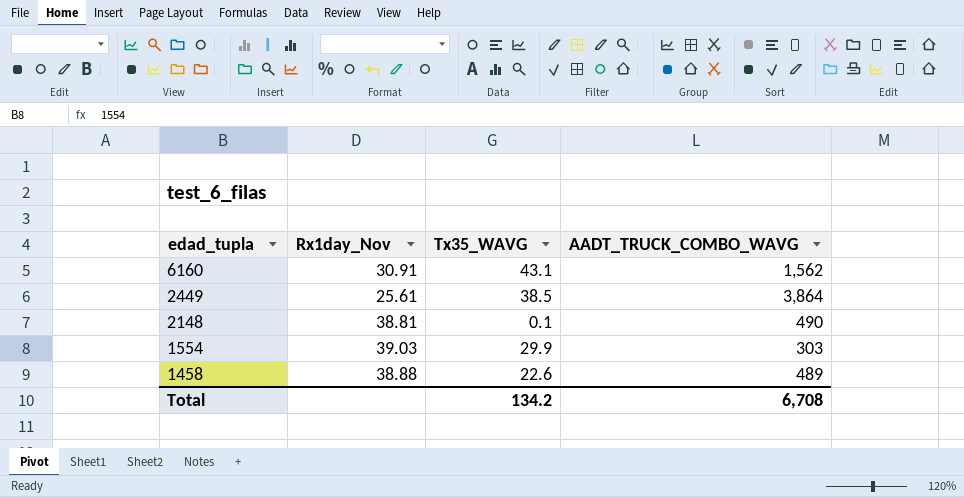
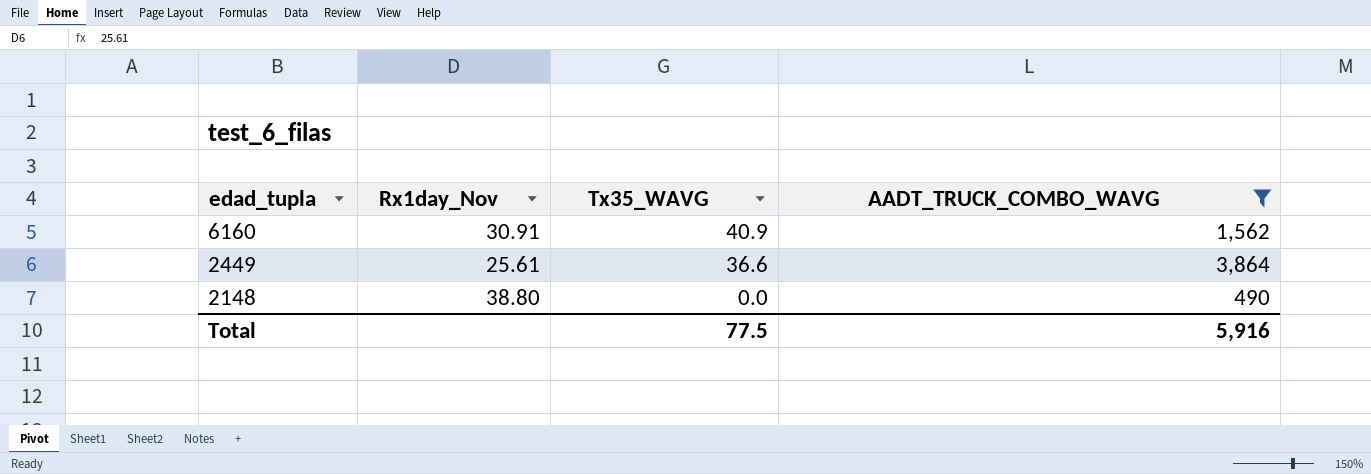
filter: none -> AADT_TRUCK_COMBO_WAVG >= 490
6160 | Tx35_WAVG: 43.1 -> 40.9
2449 | Tx35_WAVG: 38.5 -> 36.6
2148 | Rx1day_Nov: 38.81 -> 38.80
2148 | Tx35_WAVG: 0.1 -> 0.0
Total | Tx35_WAVG: 134.2 -> 77.5
Total | AADT_TRUCK_COMBO_WAVG: 6,708 -> 5,916

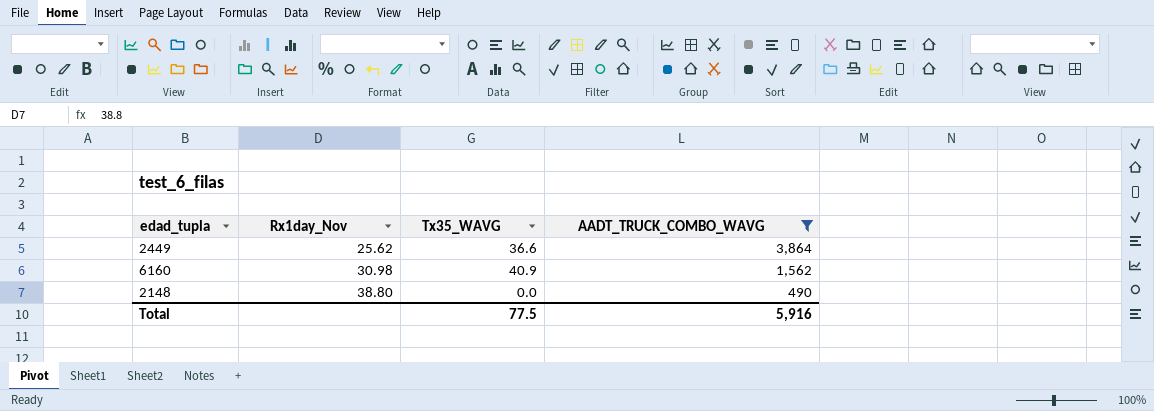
row order: edad_tupla descending -> Rx1day_Nov ascending
2449 | Rx1day_Nov: 25.61 -> 25.62
6160 | Rx1day_Nov: 30.91 -> 30.98

